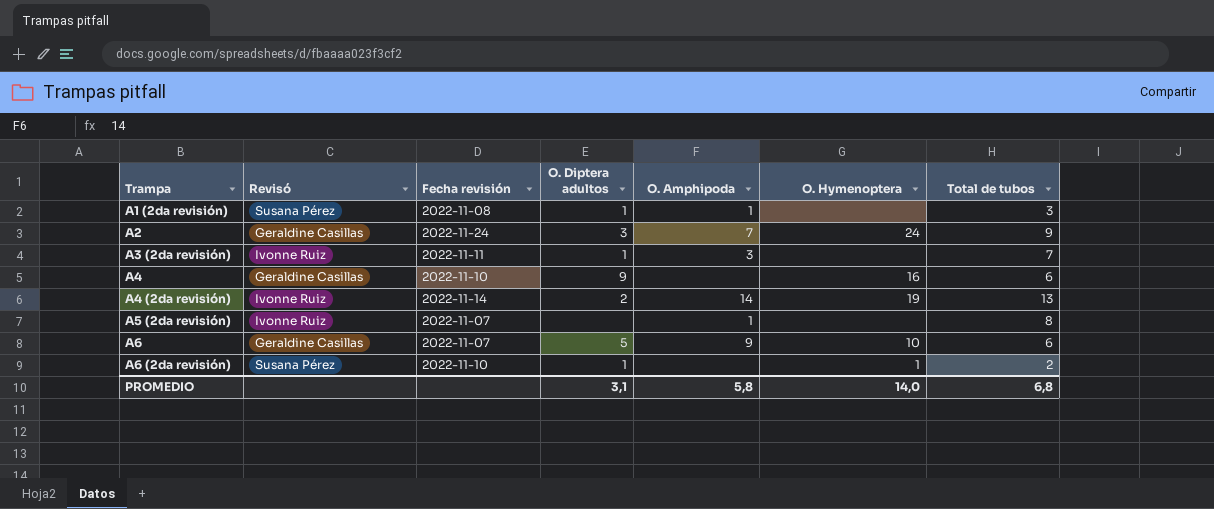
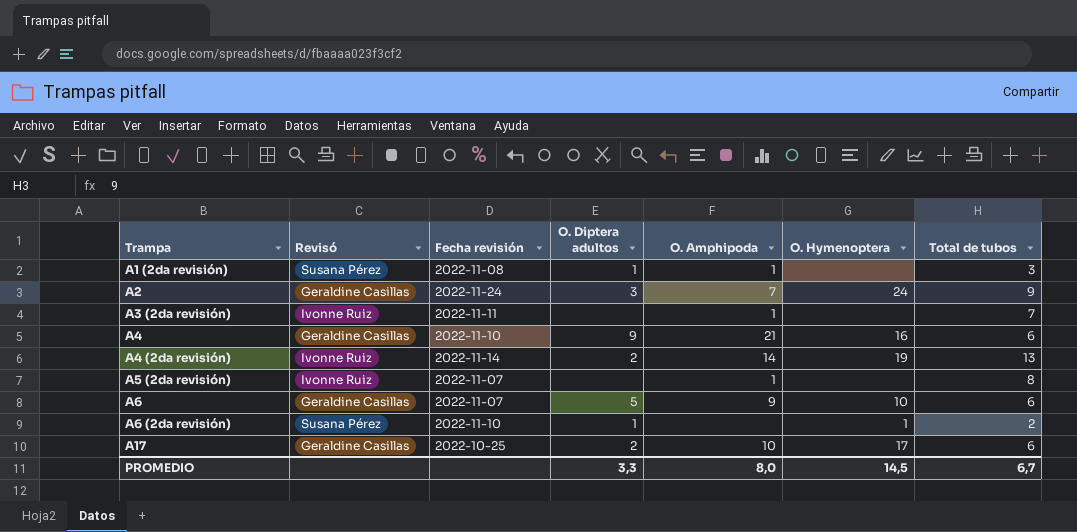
A3 (2da revisión) | O. Diptera adultos: 1 -> none
A3 (2da revisión) | O. Amphipoda: 3 -> 1
A4 | O. Amphipoda: none -> 21
row A17: none -> Geraldine Casillas | 2022-10-25 | 2 | 10 | 17 | 6
PROMEDIO | O. Diptera adultos: 3,1 -> 3,3
PROMEDIO | O. Amphipoda: 5,8 -> 8,0
PROMEDIO | O. Hymenoptera: 14,0 -> 14,5
PROMEDIO | Total de tubos: 6,8 -> 6,7

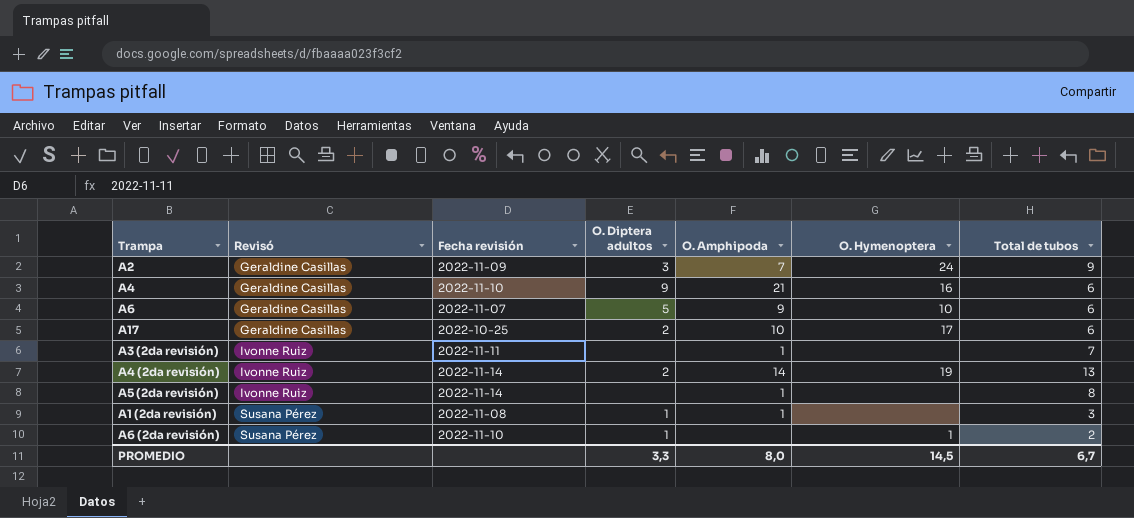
row order: Trampa ascending -> Revisó ascending
A2 | Fecha revisión: 2022-11-24 -> 2022-11-09
A5 (2da revisión) | Fecha revisión: 2022-11-07 -> 2022-11-14

